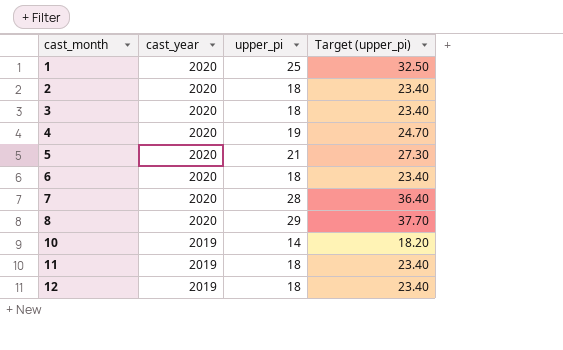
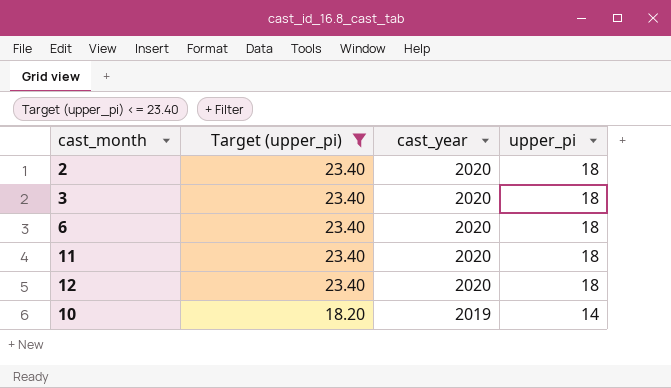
filter: none -> Target (upper_pi) <= 23.40
row order: cast_month ascending -> Target (upper_pi) descending
column Target (upper_pi) | position: 4 -> 2
11 | cast_year: 2019 -> 2020
12 | cast_year: 2019 -> 2020

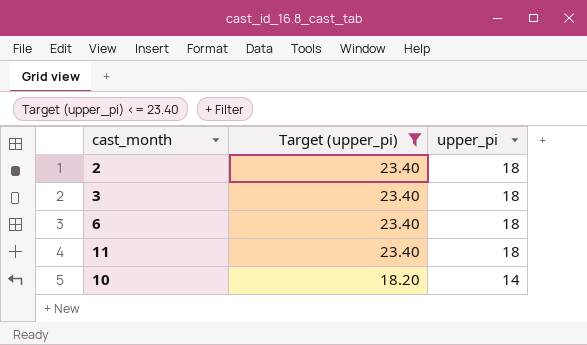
column cast_year | position: 3 -> none
row 12: 23.40 | 2020 | 18 -> none

